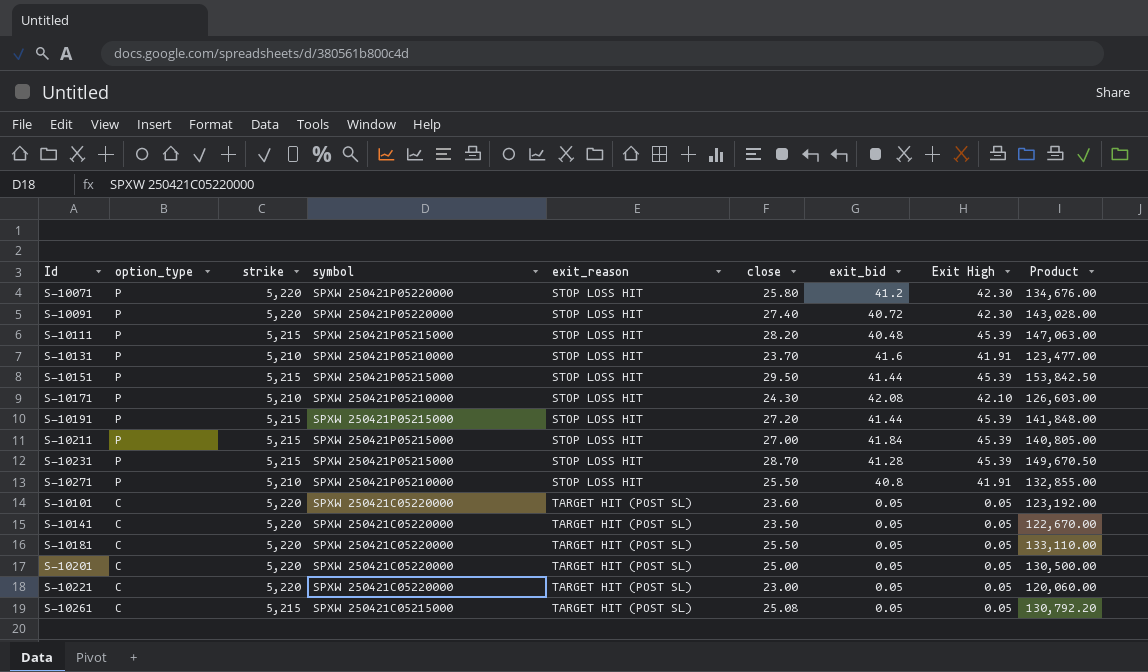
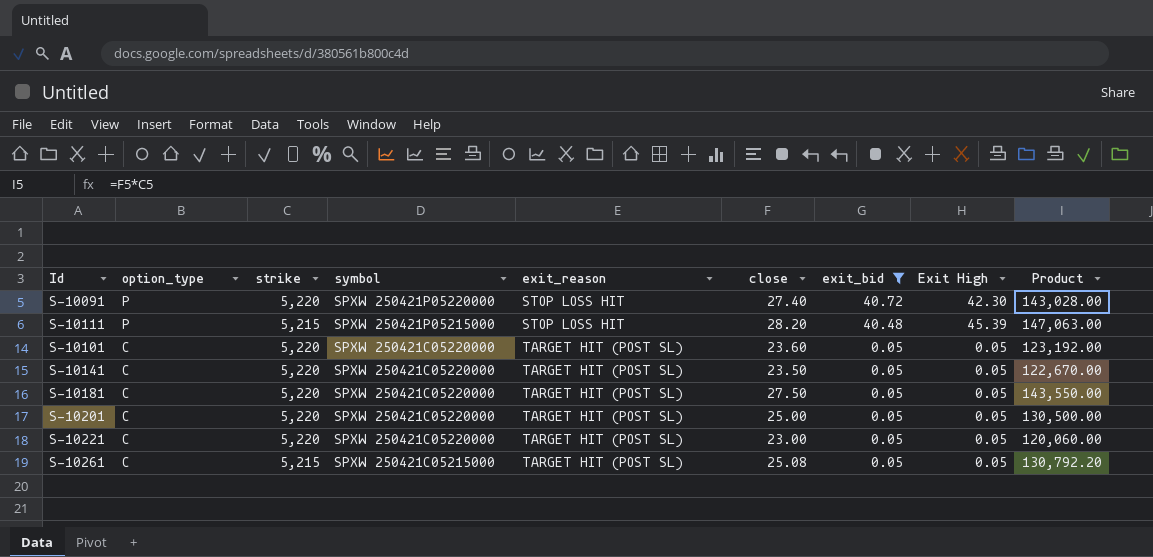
filter: none -> exit_bid <= 40.72
S-10181 | close: 25.50 -> 27.50
S-10181 | Product: 133,110.00 -> 143,550.00

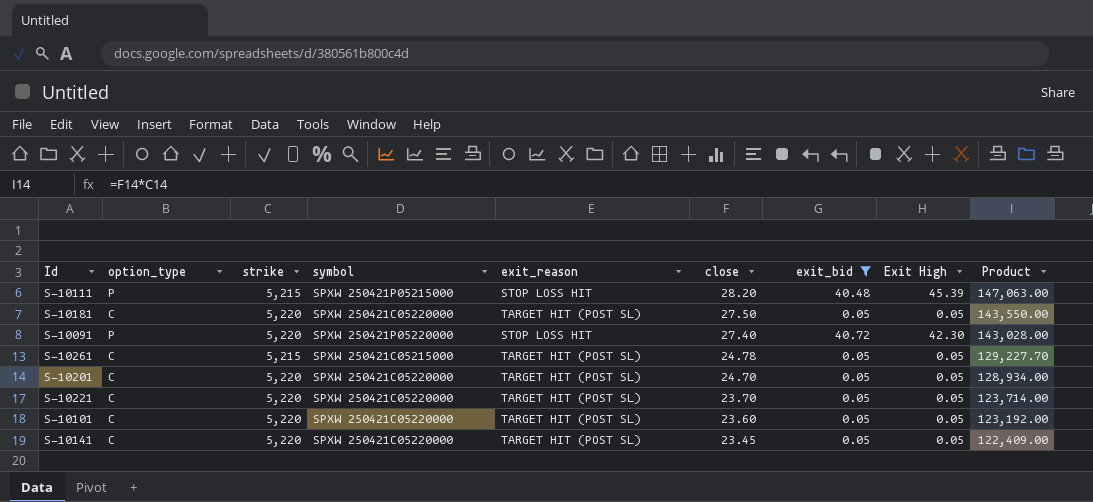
row order: option_type descending -> close descending
S-10261 | close: 25.08 -> 24.78
S-10261 | Product: 130,792.20 -> 129,227.70
S-10201 | close: 25.00 -> 24.70
S-10201 | Product: 130,500.00 -> 128,934.00
S-10221 | close: 23.00 -> 23.70
S-10221 | Product: 120,060.00 -> 123,714.00
S-10141 | close: 23.50 -> 23.45
S-10141 | Product: 122,670.00 -> 122,409.00

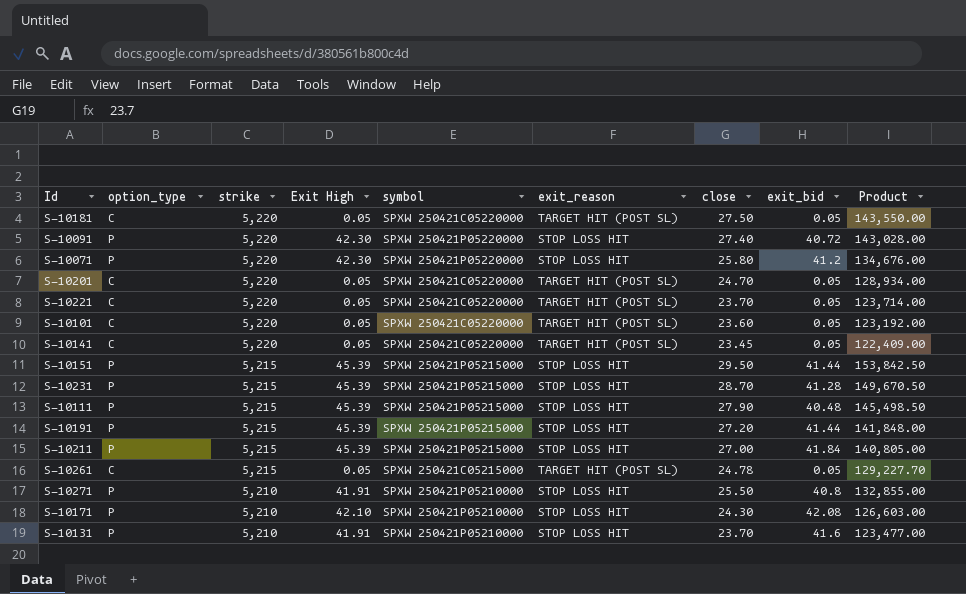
filter: exit_bid <= 40.72 -> none
row order: close descending -> strike descending
column Exit High | position: 8 -> 4
S-10111 | close: 28.20 -> 27.90
S-10111 | Product: 147,063.00 -> 145,498.50

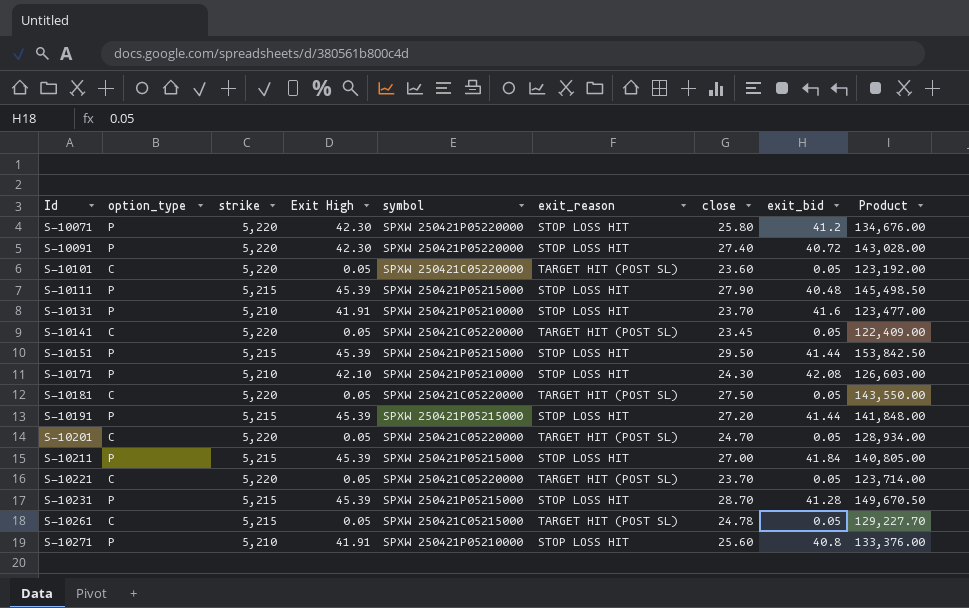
row order: strike descending -> Id ascending
S-10271 | close: 25.50 -> 25.60
S-10271 | Product: 132,855.00 -> 133,376.00

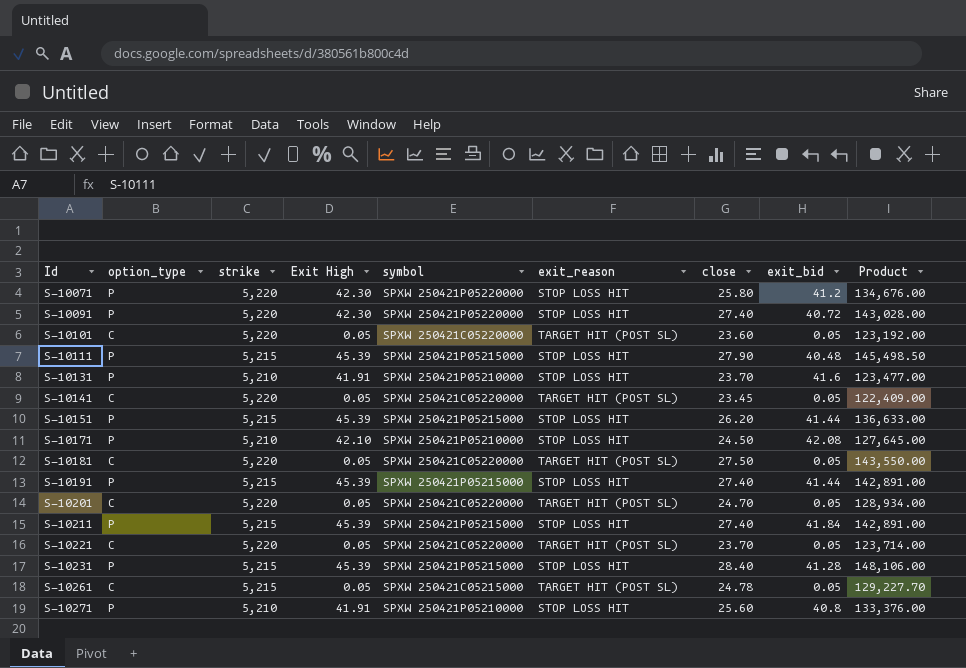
S-10151 | close: 29.50 -> 26.20
S-10151 | Product: 153,842.50 -> 136,633.00
S-10171 | close: 24.30 -> 24.50
S-10171 | Product: 126,603.00 -> 127,645.00
S-10191 | close: 27.20 -> 27.40
S-10191 | Product: 141,848.00 -> 142,891.00
S-10211 | close: 27.00 -> 27.40
S-10211 | Product: 140,805.00 -> 142,891.00
S-10231 | close: 28.70 -> 28.40
S-10231 | Product: 149,670.50 -> 148,106.00

